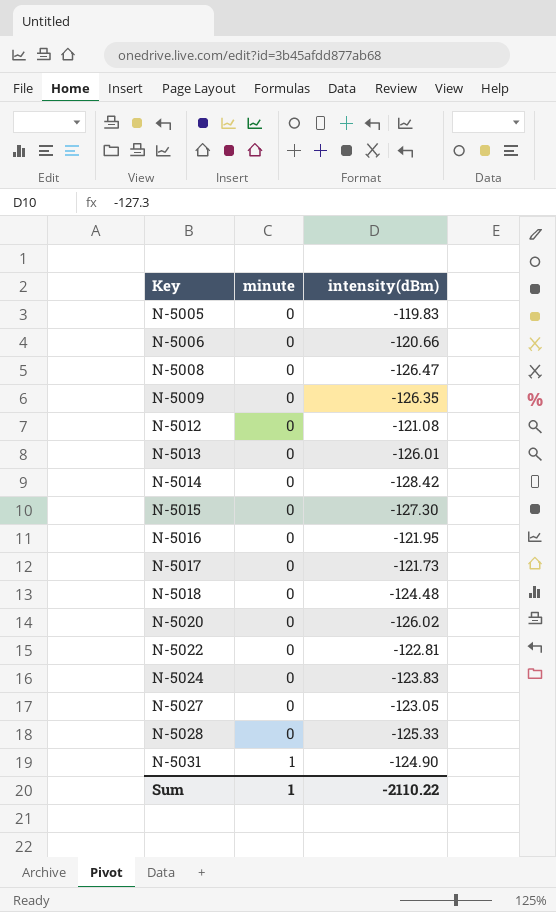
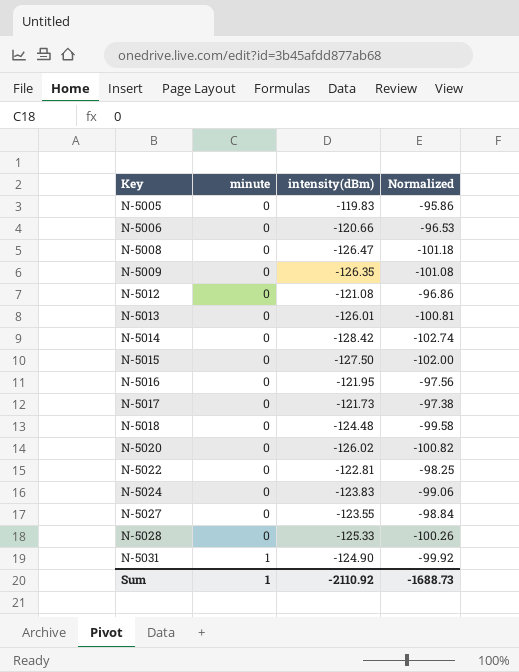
column Normalized | formula: none -> [intensity(dBm)] * 0.8
N-5015 | intensity(dBm): -127.30 -> -127.50
N-5027 | intensity(dBm): -123.05 -> -123.55
Sum | intensity(dBm): -2110.22 -> -2110.92

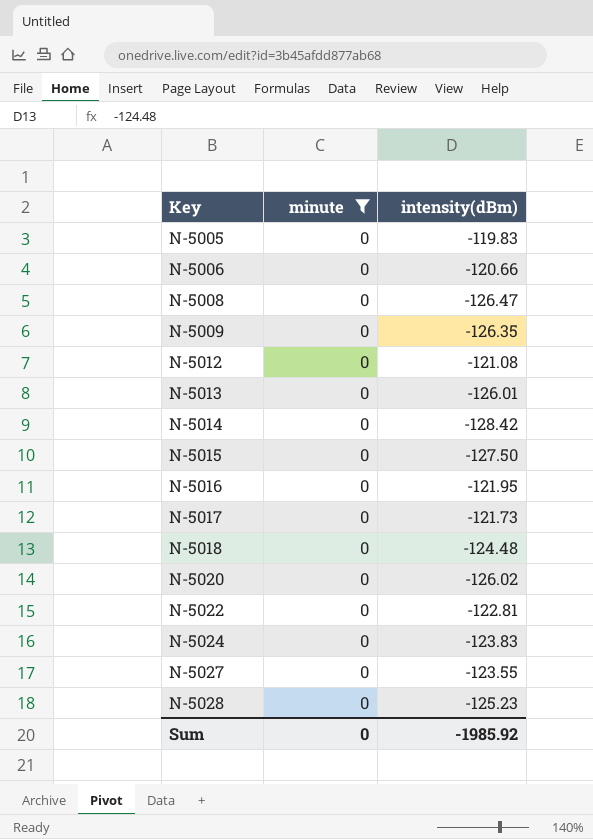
filter: none -> minute = 0
column Normalized | formula: [intensity(dBm)] * 0.8 -> none
N-5028 | intensity(dBm): -125.33 -> -125.23
Sum | minute: 1 -> 0
Sum | intensity(dBm): -2110.92 -> -1985.92

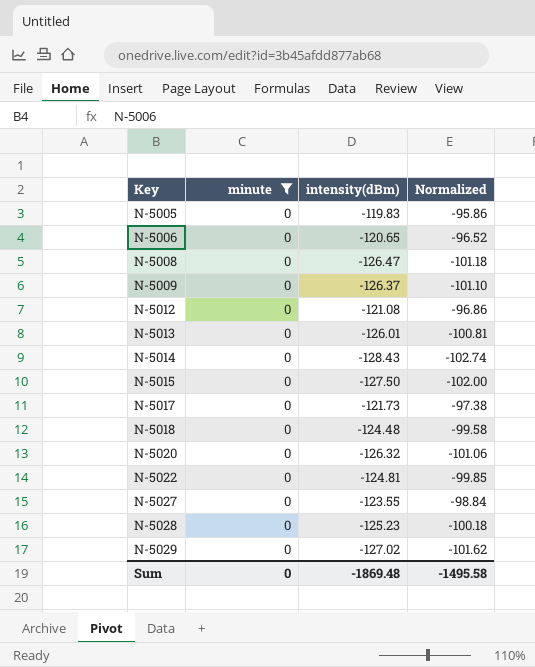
column Normalized | formula: none -> [intensity(dBm)] * 0.8
row N-5016: 0 | -121.95 -> none
row N-5024: 0 | -123.83 -> none
N-5006 | intensity(dBm): -120.66 -> -120.65
N-5009 | intensity(dBm): -126.35 -> -126.37
N-5014 | intensity(dBm): -128.42 -> -128.43
N-5020 | intensity(dBm): -126.02 -> -126.32
N-5022 | intensity(dBm): -122.81 -> -124.81
row N-5029: none -> 0 | -127.02 | -101.62
Sum | intensity(dBm): -1985.92 -> -1869.48

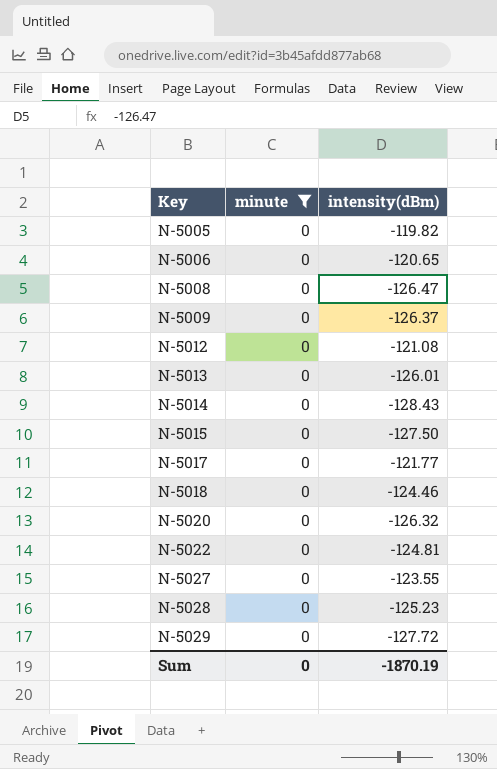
column Normalized | formula: [intensity(dBm)] * 0.8 -> none
N-5005 | intensity(dBm): -119.83 -> -119.82
N-5017 | intensity(dBm): -121.73 -> -121.77
N-5018 | intensity(dBm): -124.48 -> -124.46
N-5029 | intensity(dBm): -127.02 -> -127.72
Sum | intensity(dBm): -1869.48 -> -1870.19

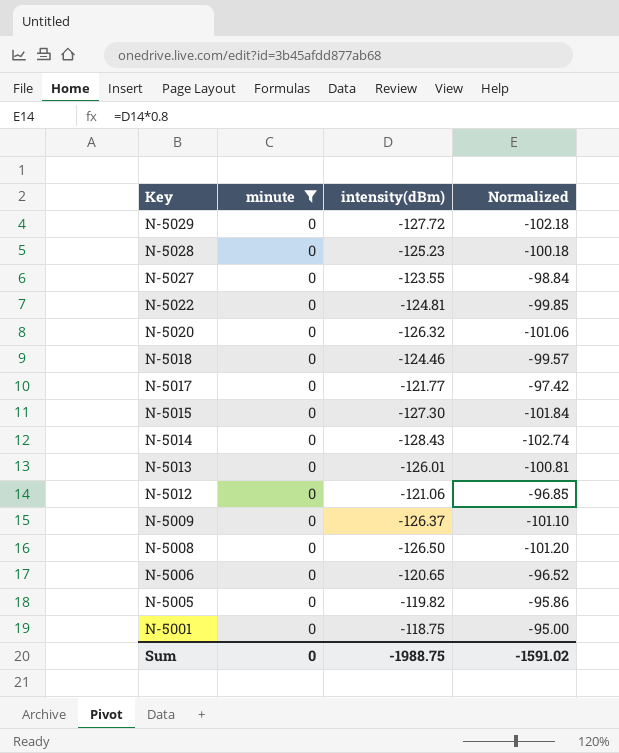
row order: Key ascending -> Key descending
column Normalized | formula: none -> [intensity(dBm)] * 0.8
N-5015 | intensity(dBm): -127.50 -> -127.30
N-5012 | intensity(dBm): -121.08 -> -121.06
N-5008 | intensity(dBm): -126.47 -> -126.50
row N-5001: none -> 0 | -118.75 | -95.00
Sum | intensity(dBm): -1870.19 -> -1988.75

